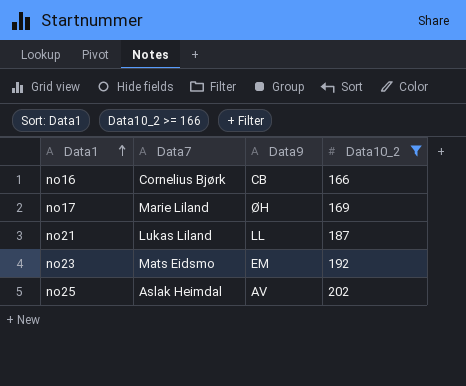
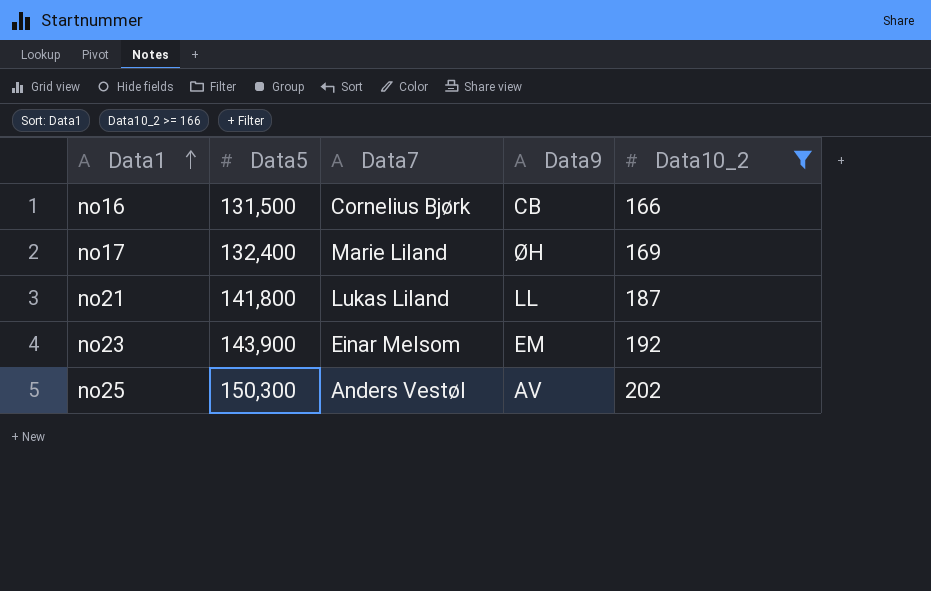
column Data5 | position: none -> 2
no23 | Data7: Mats Eidsmo -> Einar Melsom
no25 | Data7: Aslak Heimdal -> Anders Vestøl

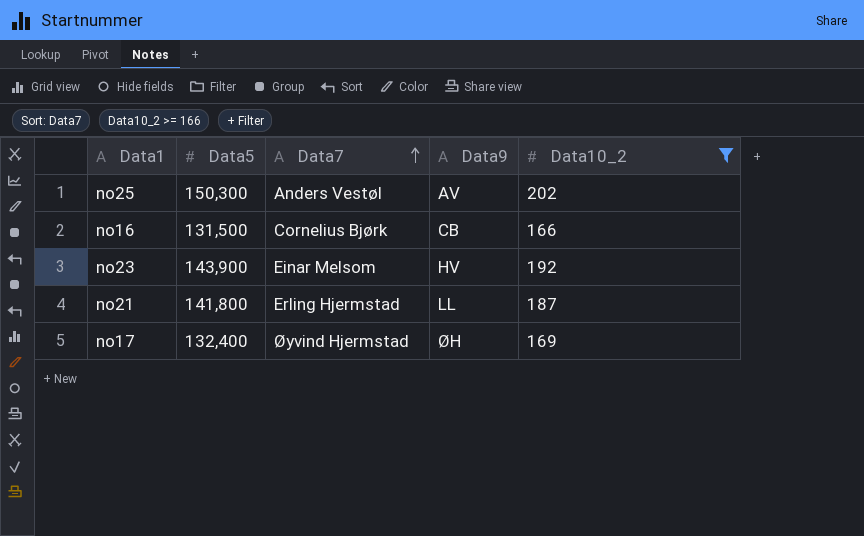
row order: Data1 ascending -> Data7 ascending
no23 | Data9: EM -> HV
no21 | Data7: Lukas Liland -> Erling Hjermstad
no17 | Data7: Marie Liland -> Øyvind Hjermstad

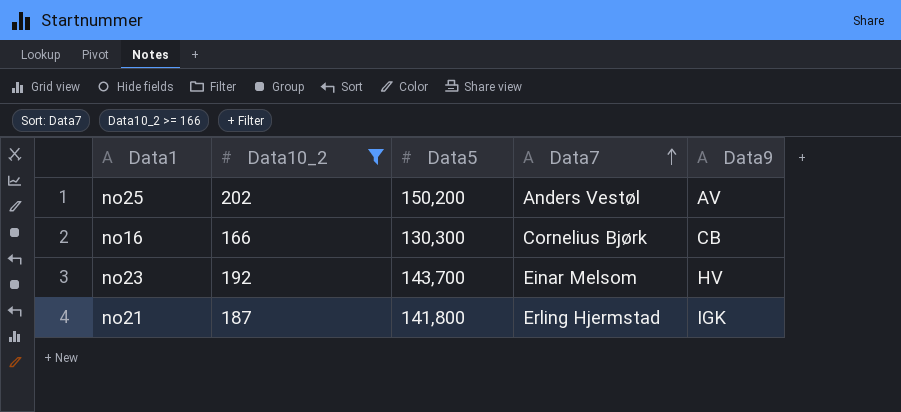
column Data10_2 | position: 5 -> 2
row no17: 132,400 | Øyvind Hjermstad | ØH | 169 -> none
no25 | Data5: 150,300 -> 150,200
no16 | Data5: 131,500 -> 130,300
no23 | Data5: 143,900 -> 143,700
no21 | Data9: LL -> IGK

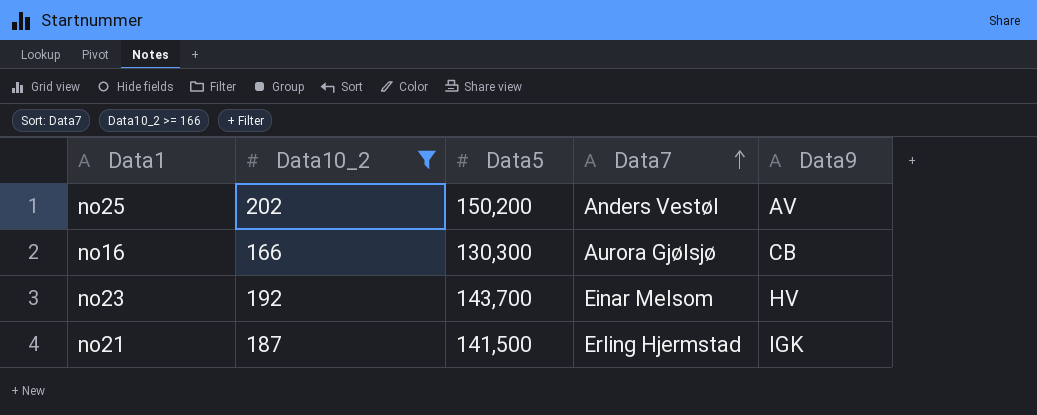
no16 | Data7: Cornelius Bjørk -> Aurora Gjølsjø
no21 | Data5: 141,800 -> 141,500

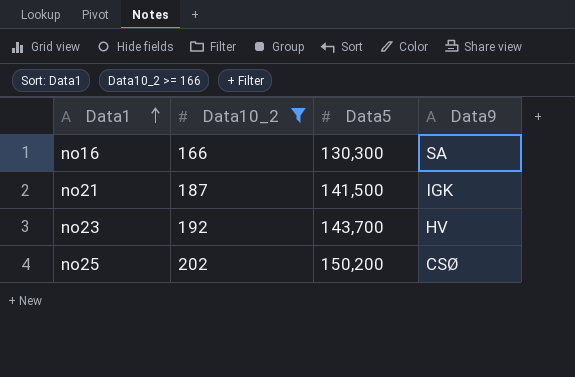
row order: Data7 ascending -> Data1 ascending
column Data7 | position: 4 -> none
no16 | Data9: CB -> SA
no25 | Data9: AV -> CSØ

